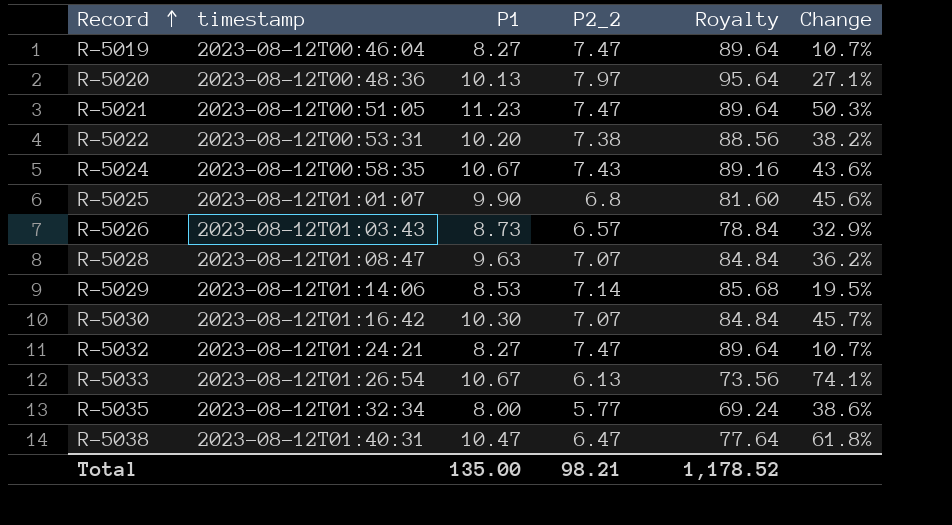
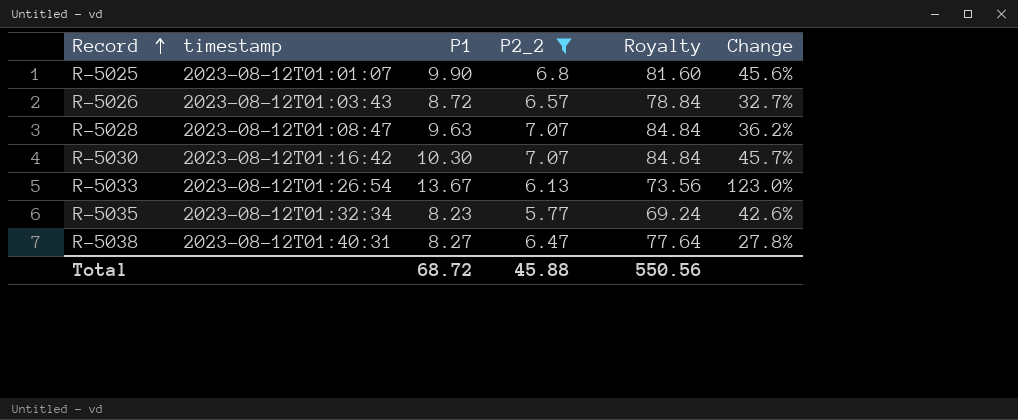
filter: none -> P2_2 <= 7.07
R-5026 | P1: 8.73 -> 8.72
R-5026 | Change: 32.9% -> 32.7%
R-5033 | P1: 10.67 -> 13.67
R-5033 | Change: 74.1% -> 123.0%
R-5035 | P1: 8.00 -> 8.23
R-5035 | Change: 38.6% -> 42.6%
R-5038 | P1: 10.47 -> 8.27
R-5038 | Change: 61.8% -> 27.8%
Total | P1: 135.00 -> 68.72
Total | P2_2: 98.21 -> 45.88
Total | Royalty: 1,178.52 -> 550.56

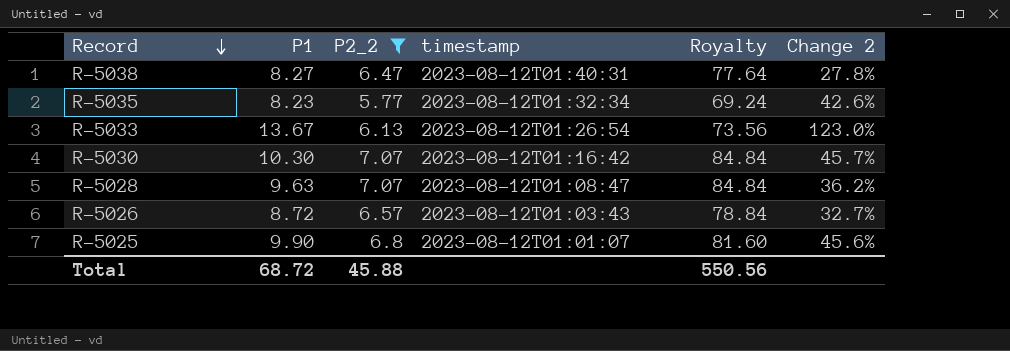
row order: Record ascending -> Record descending
column timestamp | position: 2 -> 4
column name: Change -> Change 2

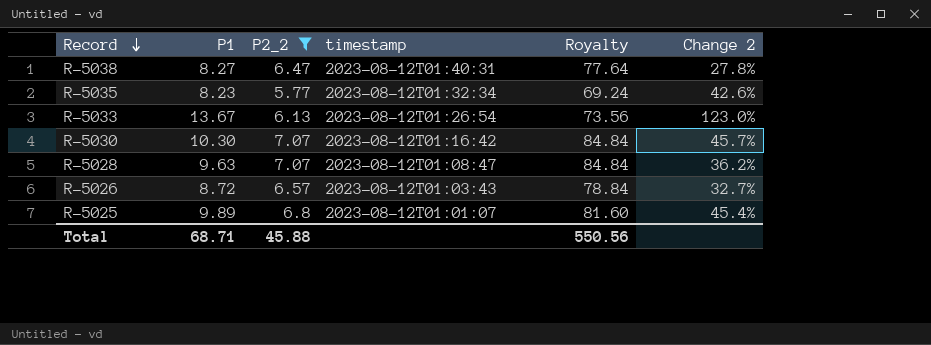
R-5025 | P1: 9.90 -> 9.89
R-5025 | Change 2: 45.6% -> 45.4%
Total | P1: 68.72 -> 68.71

